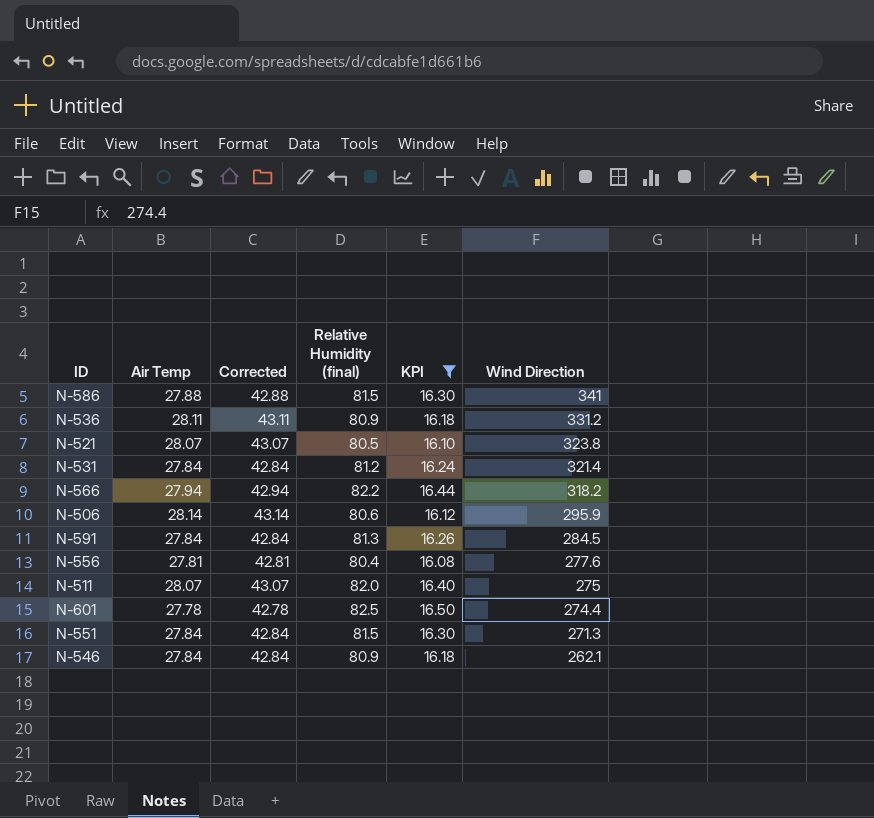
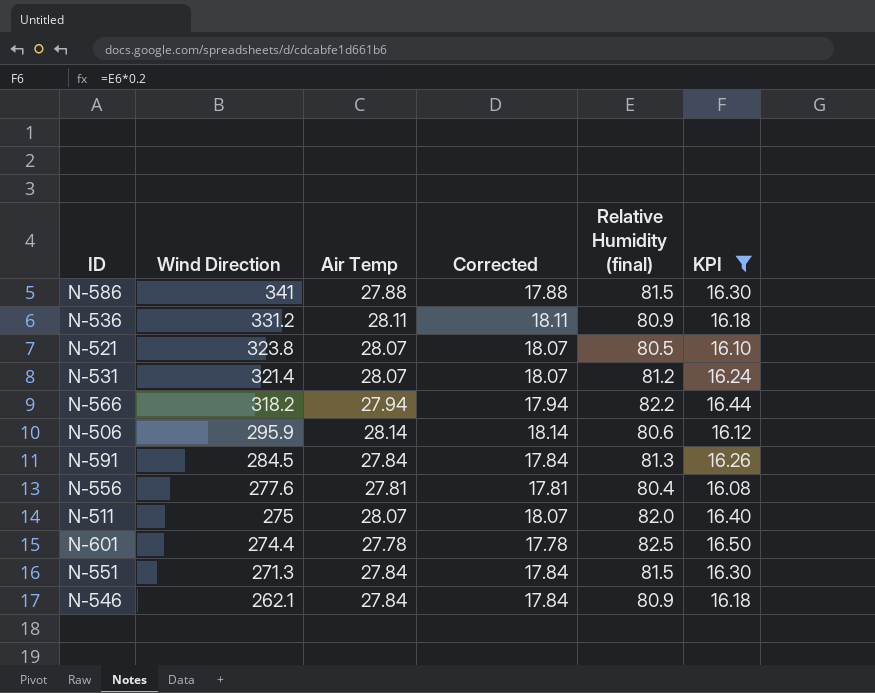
column Wind Direction | position: 6 -> 2
column Corrected | formula: [Air Temp] + 15 -> [Air Temp] - 10
N-531 | Air Temp: 27.84 -> 28.07

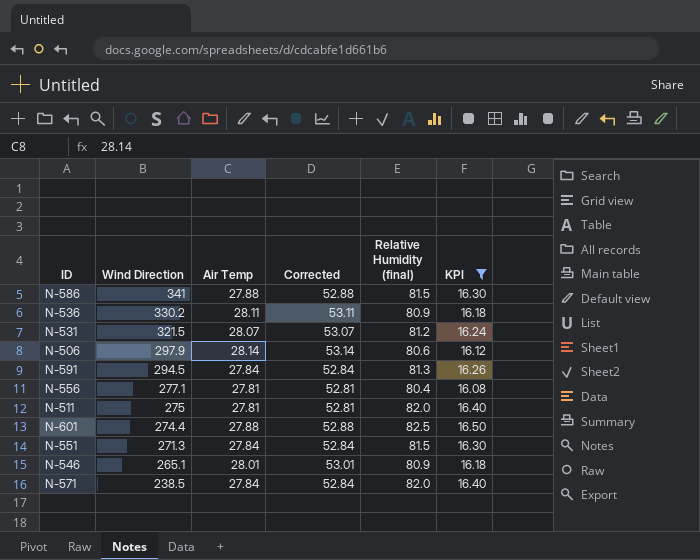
column Corrected | formula: [Air Temp] - 10 -> [Air Temp] + 25
row N-521: 323.8 | 28.07 | 18.07 | 80.5 | 16.10 -> none
row N-566: 318.2 | 27.94 | 17.94 | 82.2 | 16.44 -> none
N-536 | Wind Direction: 331.2 -> 330.2
N-531 | Wind Direction: 321.4 -> 321.5
N-506 | Wind Direction: 295.9 -> 297.9
N-591 | Wind Direction: 284.5 -> 294.5
N-556 | Wind Direction: 277.6 -> 277.1
N-511 | Air Temp: 28.07 -> 27.81
N-601 | Air Temp: 27.78 -> 27.88
N-546 | Wind Direction: 262.1 -> 265.1
N-546 | Air Temp: 27.84 -> 28.01
row N-571: none -> 238.5 | 27.84 | 52.84 | 82.0 | 16.40

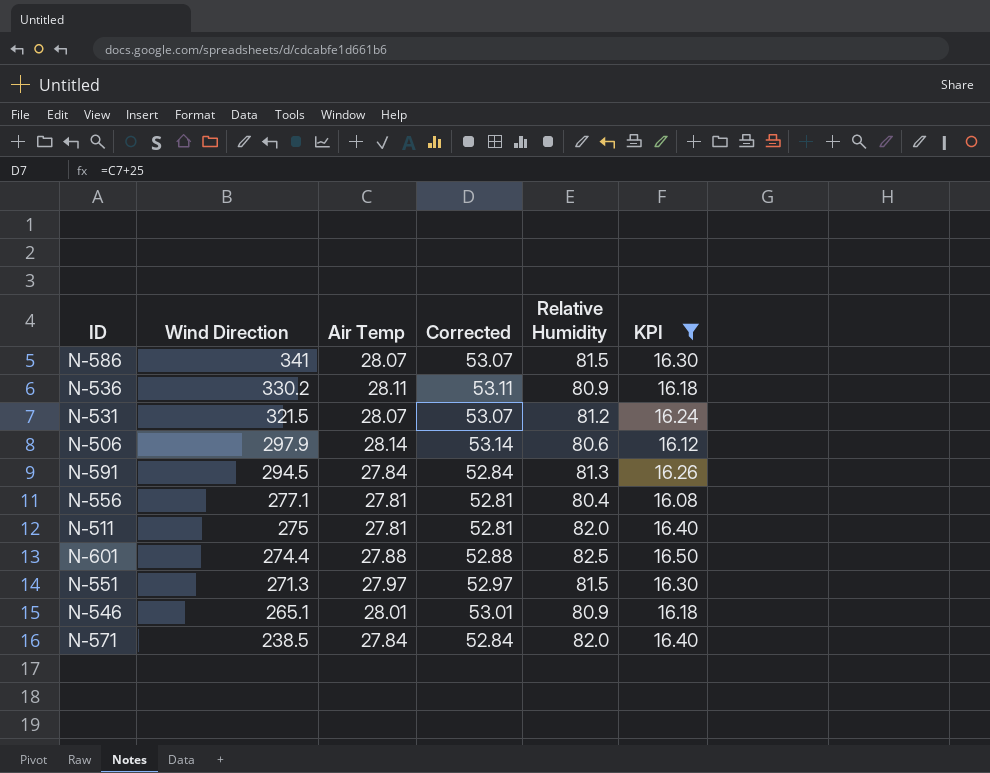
column name: Relative Humidity (final) -> Relative Humidity
N-586 | Air Temp: 27.88 -> 28.07
N-586 | Corrected: 52.88 -> 53.07
N-551 | Air Temp: 27.84 -> 27.97
N-551 | Corrected: 52.84 -> 52.97

